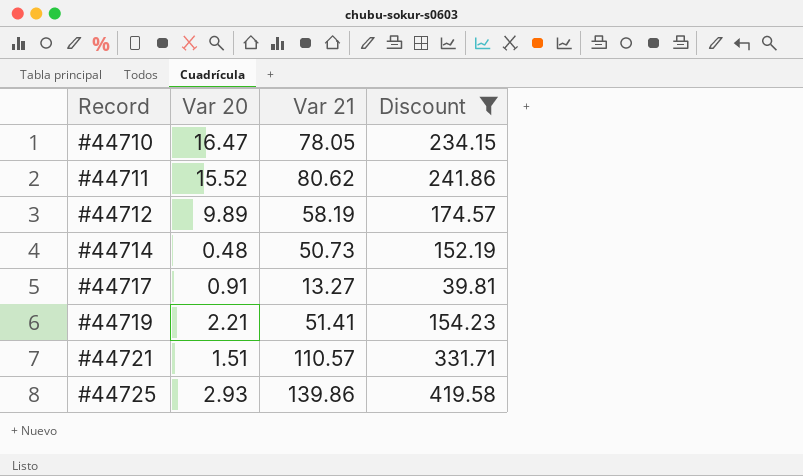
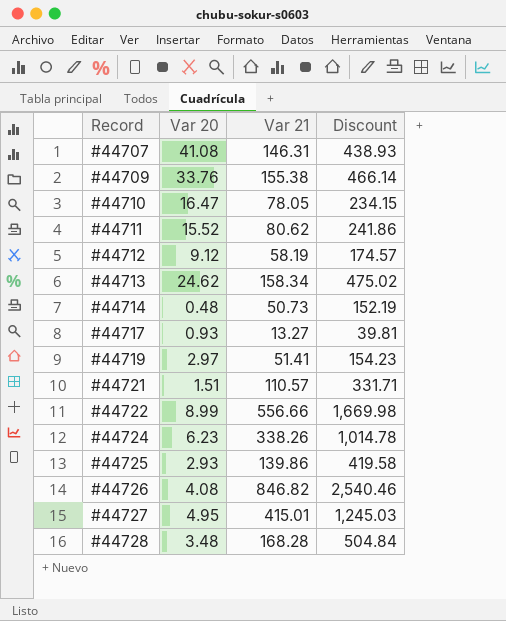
filter: Discount <= 419.58 -> none
#44712 | Var 20: 9.89 -> 9.12
#44717 | Var 20: 0.91 -> 0.93
#44719 | Var 20: 2.21 -> 2.97

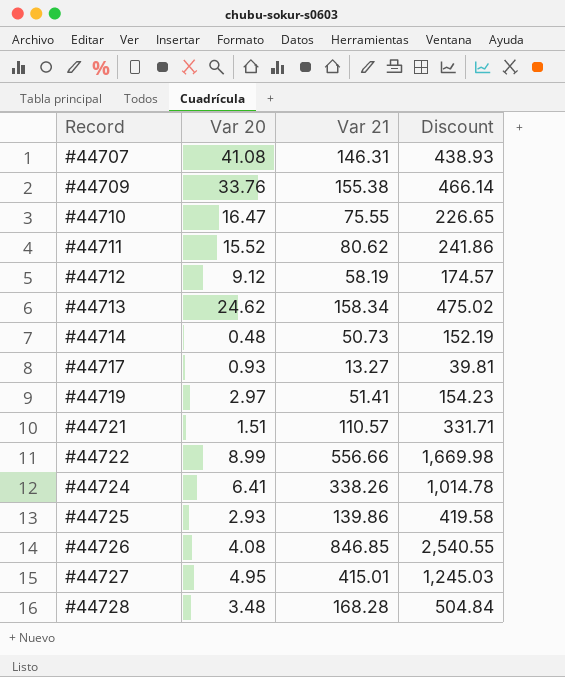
#44710 | Var 21: 78.05 -> 75.55
#44710 | Discount: 234.15 -> 226.65
#44724 | Var 20: 6.23 -> 6.41
#44726 | Var 21: 846.82 -> 846.85
#44726 | Discount: 2,540.46 -> 2,540.55

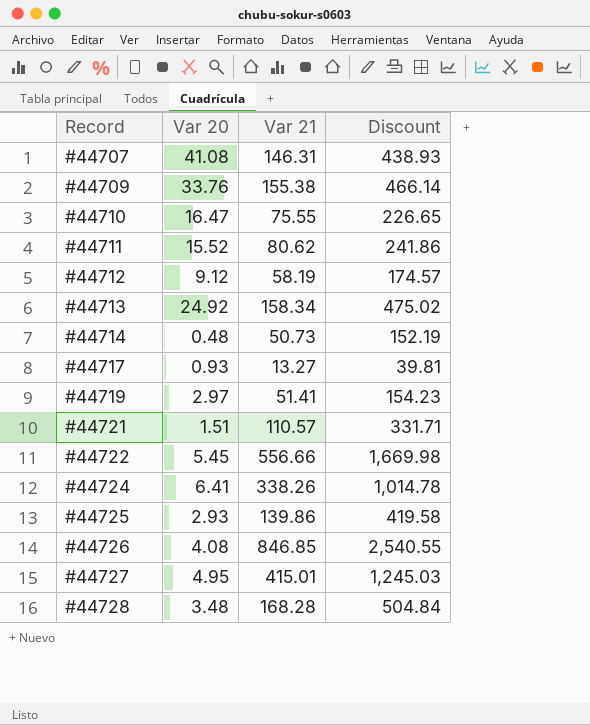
#44713 | Var 20: 24.62 -> 24.92
#44722 | Var 20: 8.99 -> 5.45

